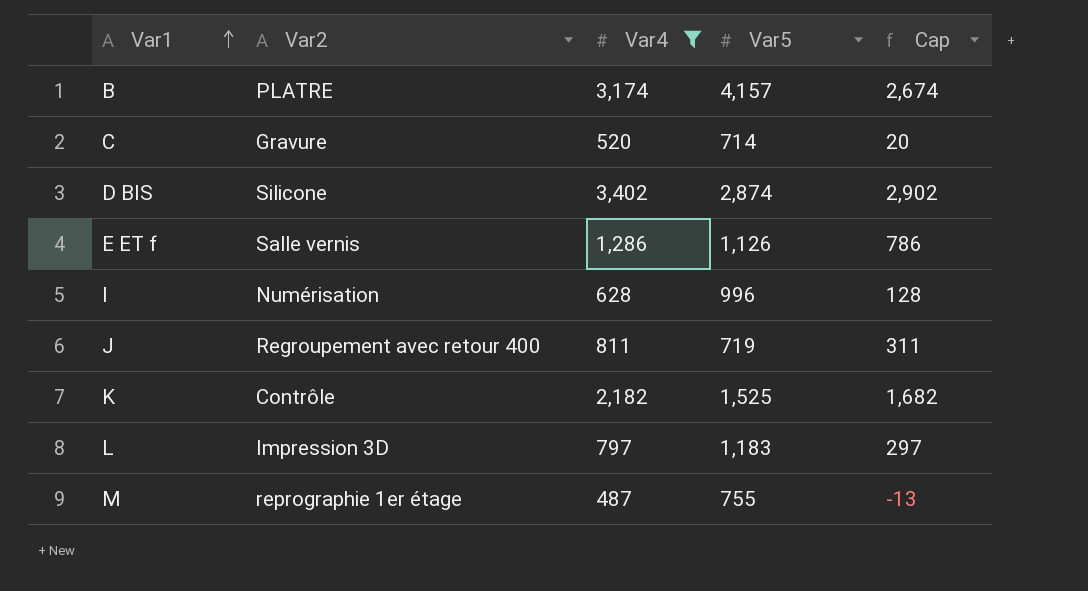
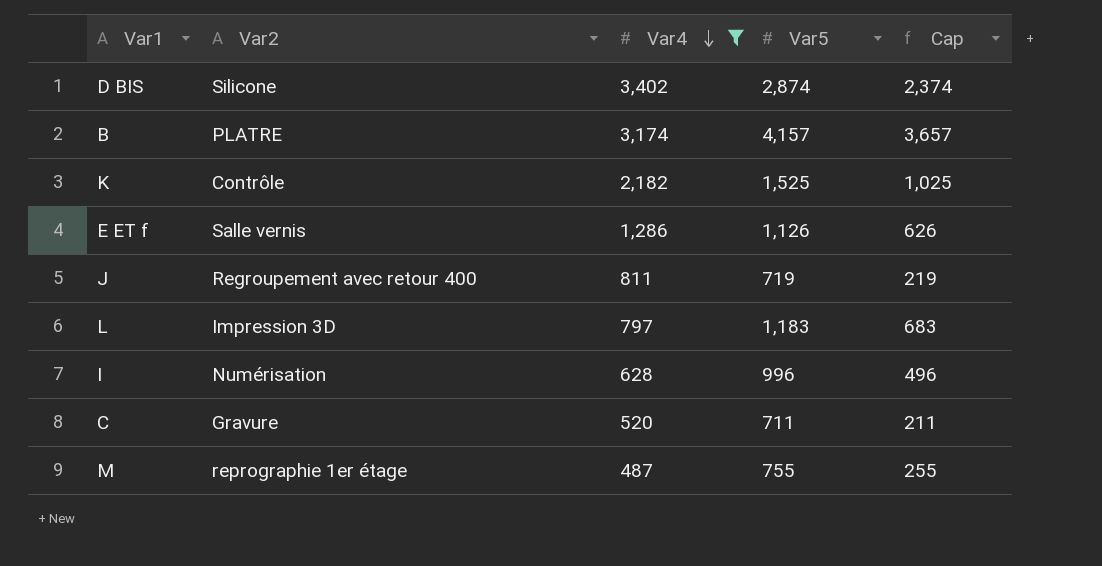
row order: Var1 ascending -> Var4 descending
column Cap | formula: [Var4] - 500 -> [Var5] - 500
C | Var5: 714 -> 711

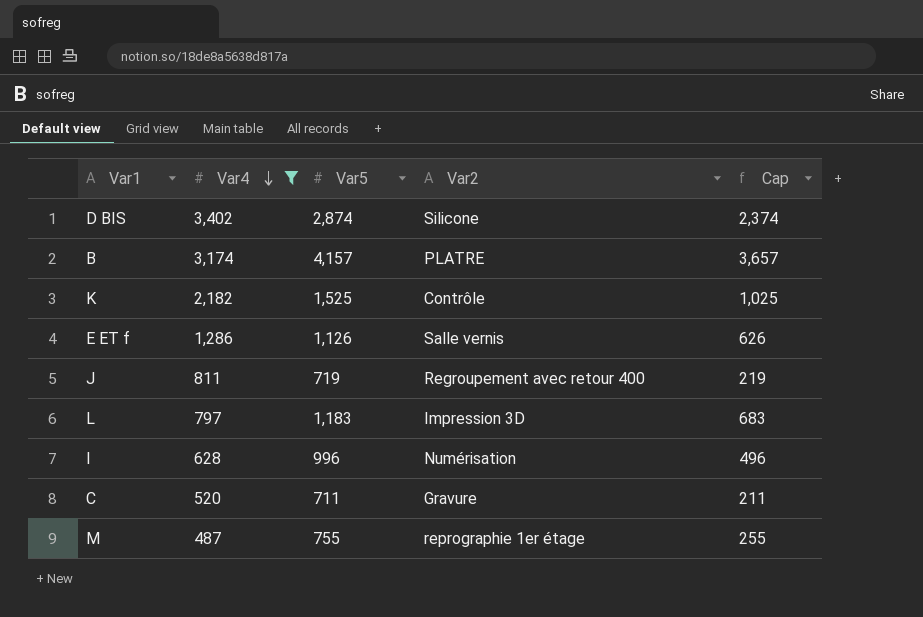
column Var2 | position: 2 -> 4

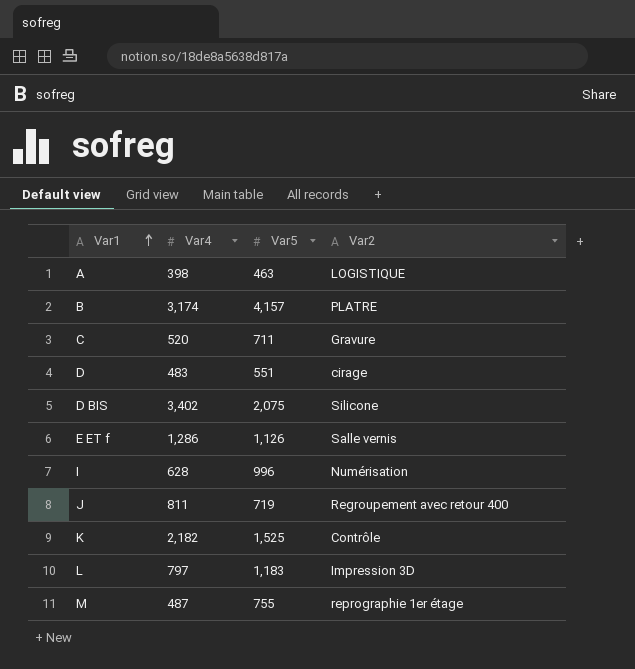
filter: Var4 >= 487 -> none
row order: Var4 descending -> Var1 ascending
column Cap | formula: [Var5] - 500 -> none
D BIS | Var5: 2,874 -> 2,075

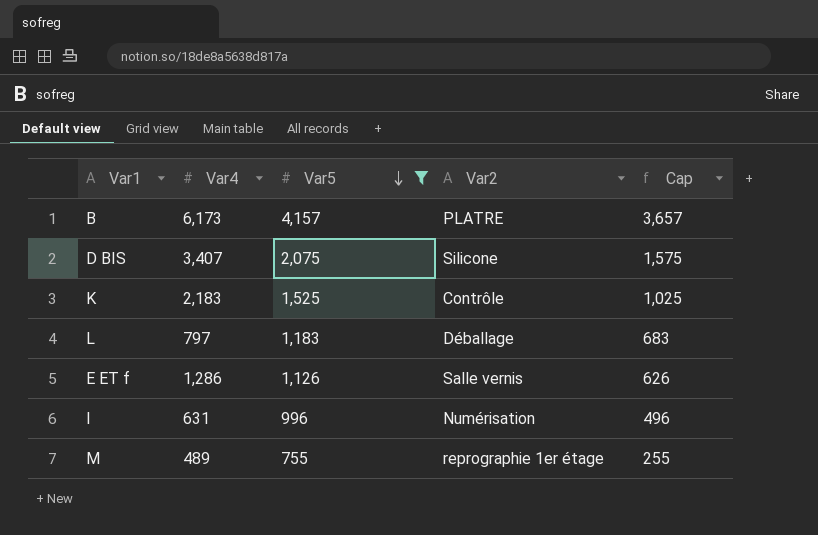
filter: none -> Var5 >= 755
row order: Var1 ascending -> Var5 descending
column Cap | formula: none -> [Var5] - 500
B | Var4: 3,174 -> 6,173
D BIS | Var4: 3,402 -> 3,407
K | Var4: 2,182 -> 2,183
L | Var2: Impression 3D -> Déballage
I | Var4: 628 -> 631
M | Var4: 487 -> 489

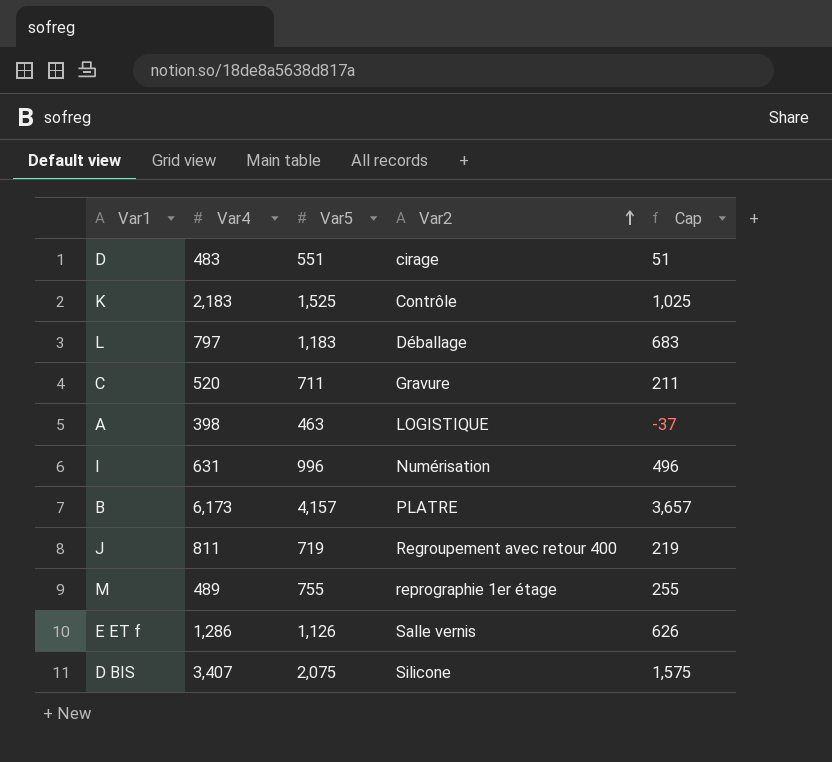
filter: Var5 >= 755 -> none
row order: Var5 descending -> Var2 ascending

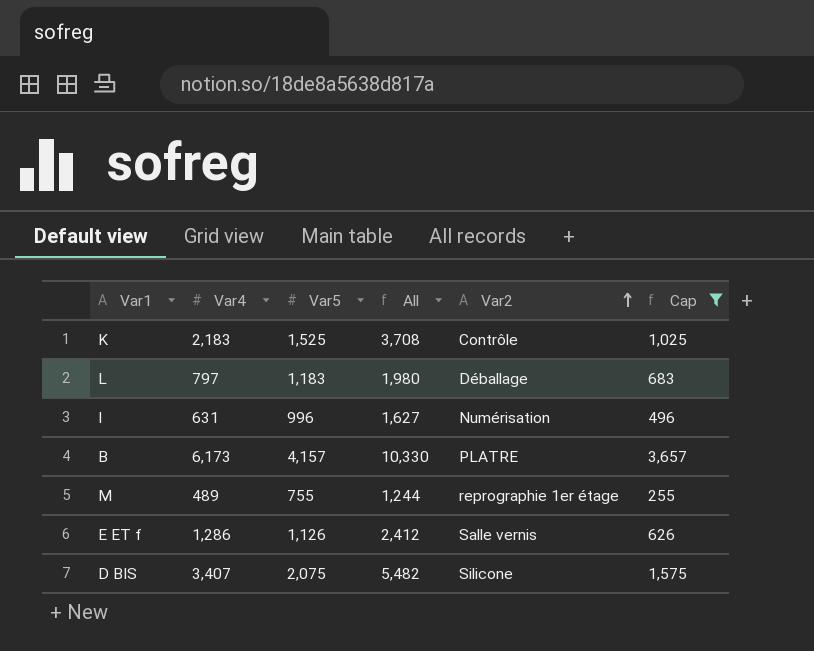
filter: none -> Cap >= 255
column All | formula: none -> [Var4] + [Var5]

